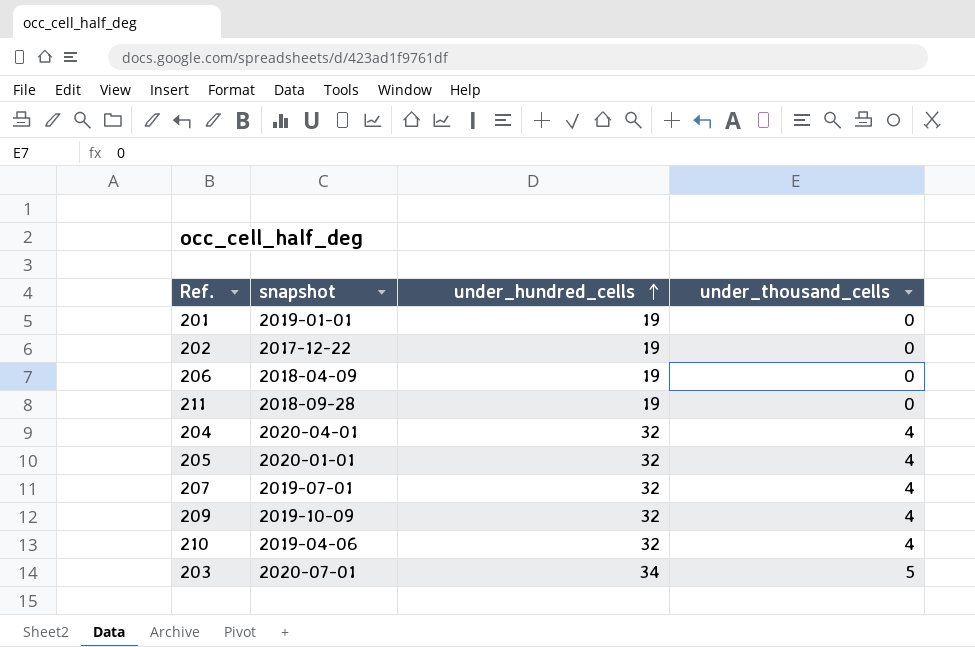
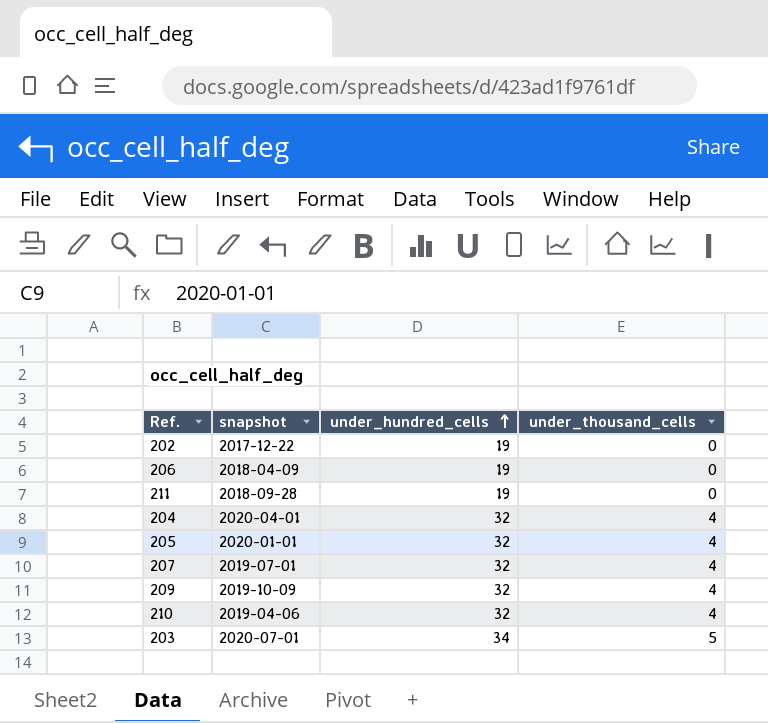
row 201: 2019-01-01 | 19 | 0 -> none

